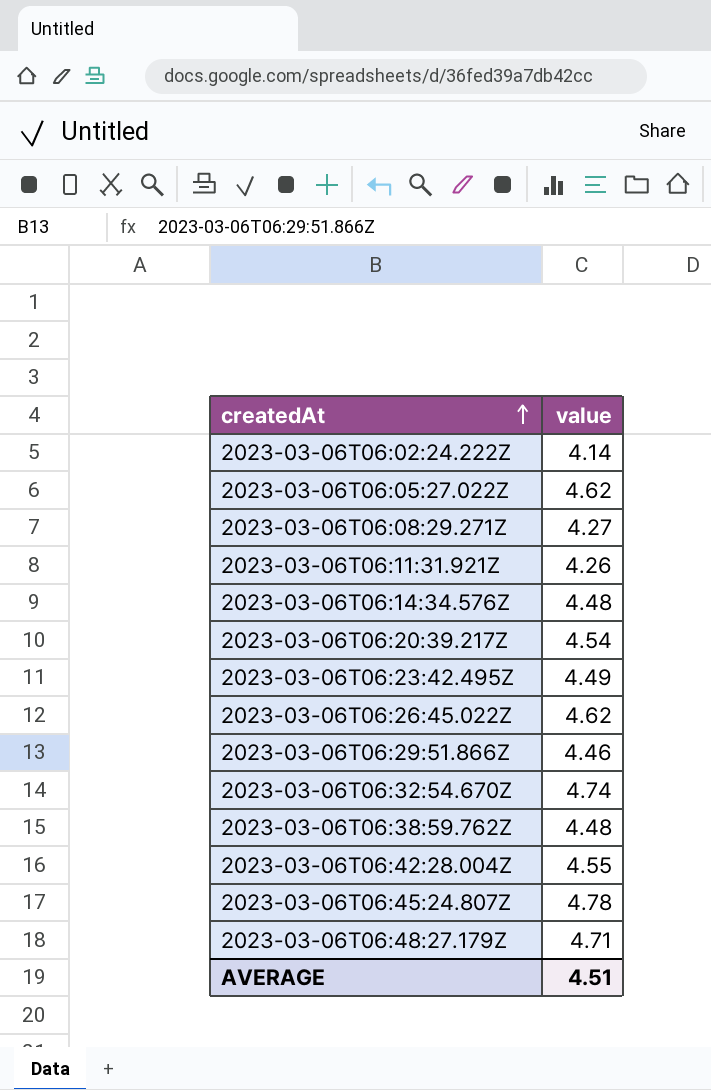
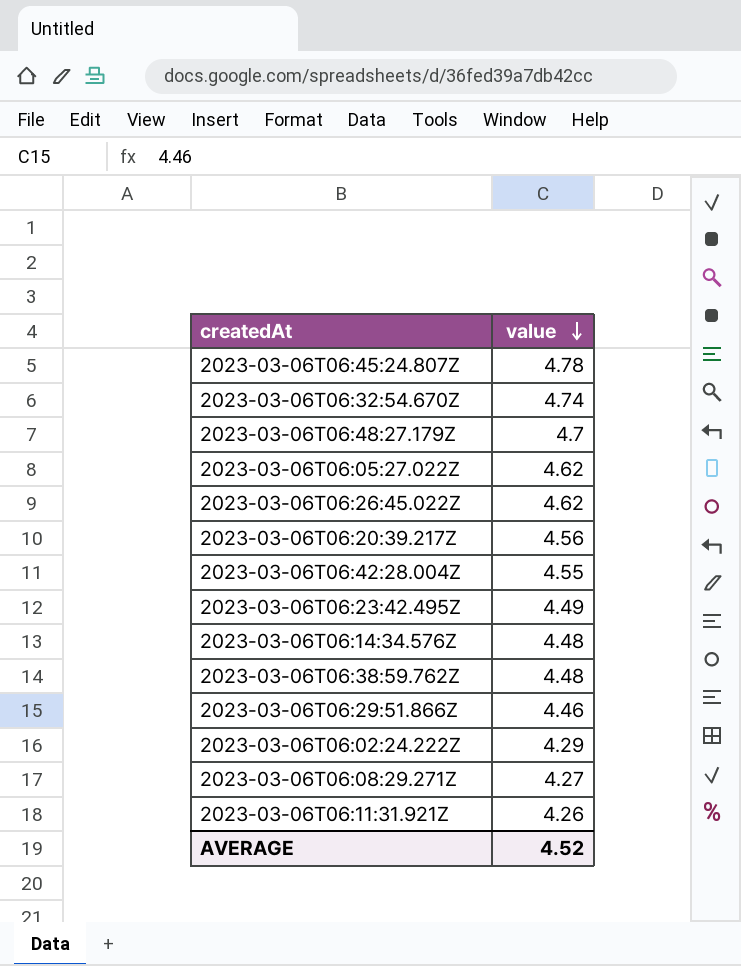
row order: createdAt ascending -> value descending
2023-03-06T06:48:27.179Z | value: 4.71 -> 4.7
2023-03-06T06:20:39.217Z | value: 4.54 -> 4.56
2023-03-06T06:02:24.222Z | value: 4.14 -> 4.29
AVERAGE | value: 4.51 -> 4.52

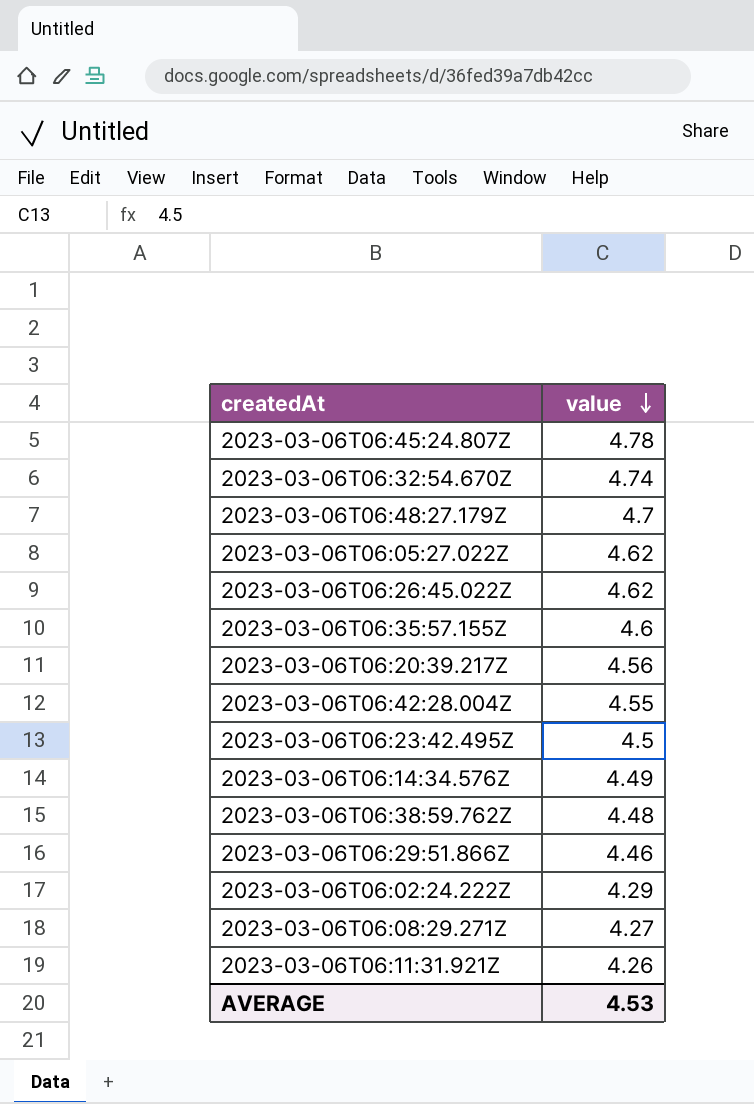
row 2023-03-06T06:35:57.155Z: none -> 4.6
2023-03-06T06:23:42.495Z | value: 4.49 -> 4.5
2023-03-06T06:14:34.576Z | value: 4.48 -> 4.49
AVERAGE | value: 4.52 -> 4.53

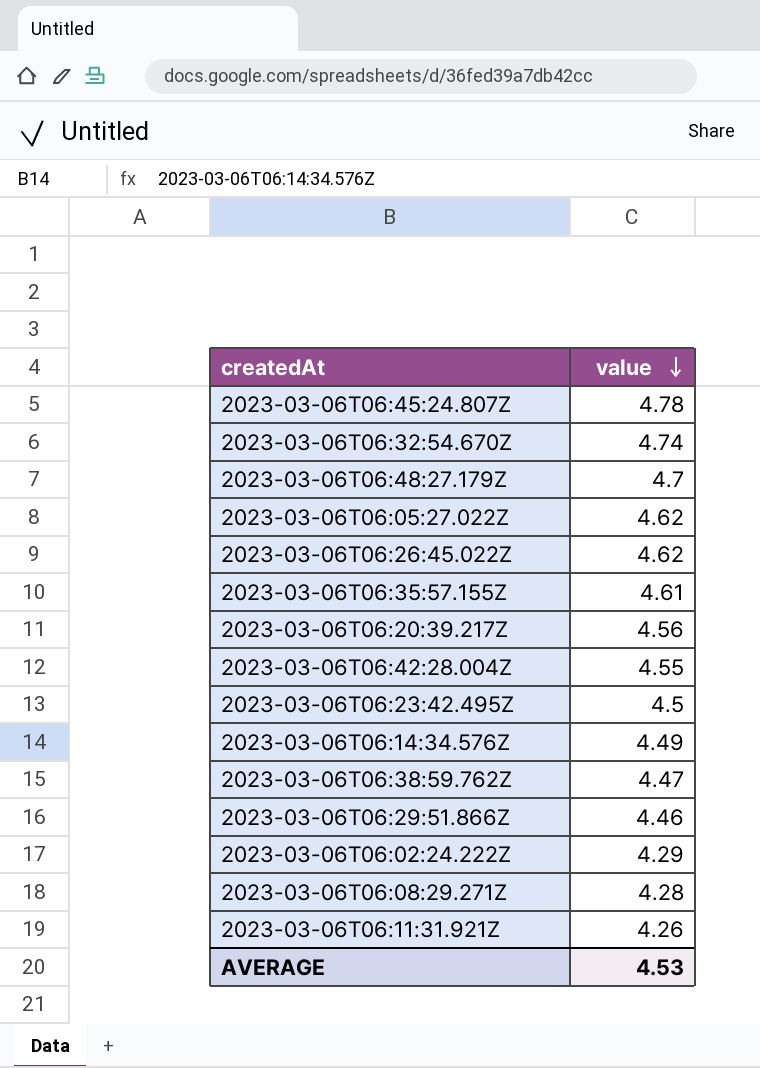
2023-03-06T06:35:57.155Z | value: 4.6 -> 4.61
2023-03-06T06:38:59.762Z | value: 4.48 -> 4.47
2023-03-06T06:08:29.271Z | value: 4.27 -> 4.28

